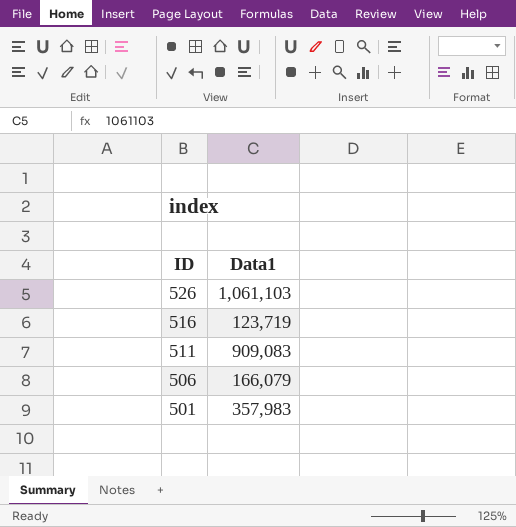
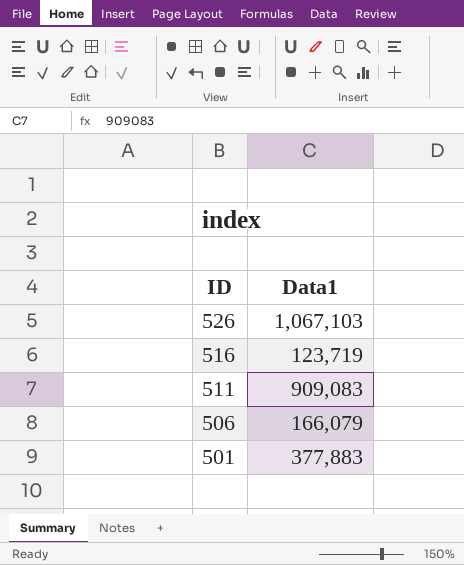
526 | Data1: 1,061,103 -> 1,067,103
501 | Data1: 357,983 -> 377,883

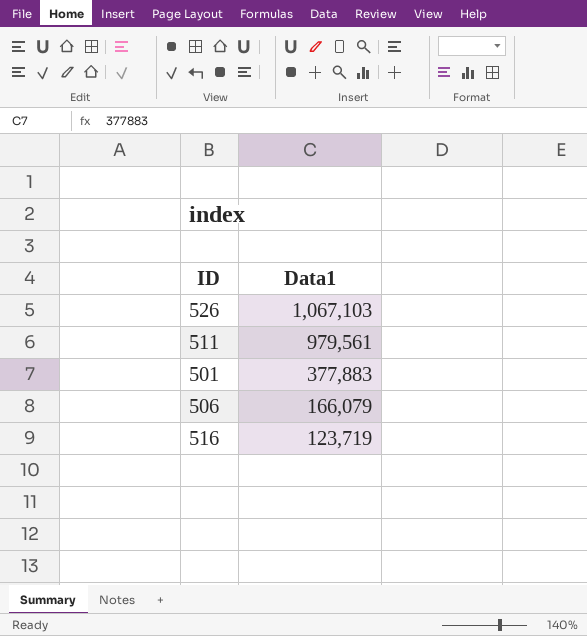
row order: ID descending -> Data1 descending
511 | Data1: 909,083 -> 979,561

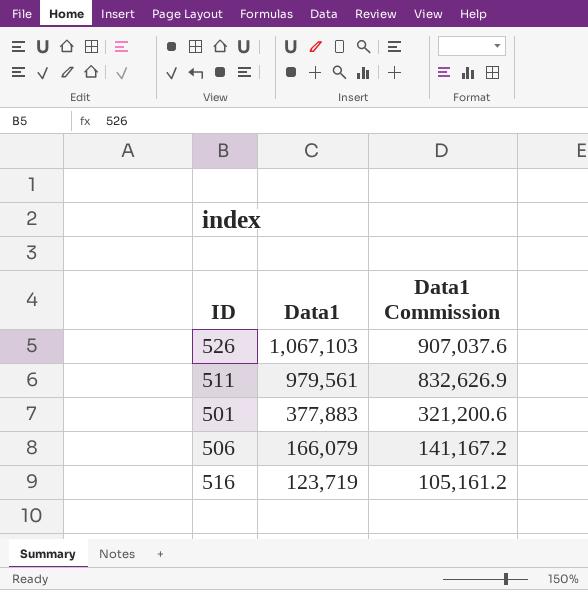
column Data1 Commission | formula: none -> [Data1] * 0.85

